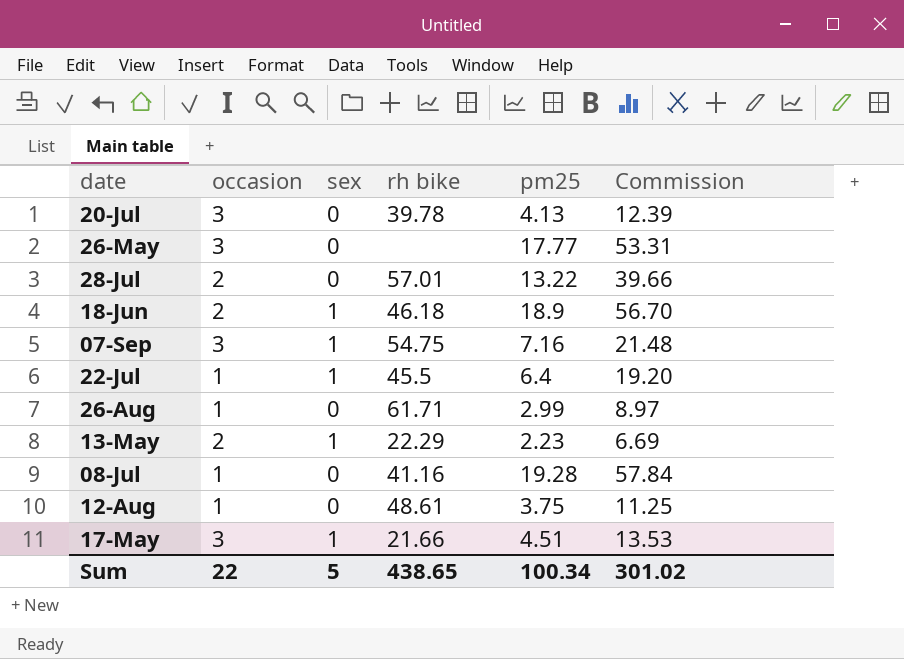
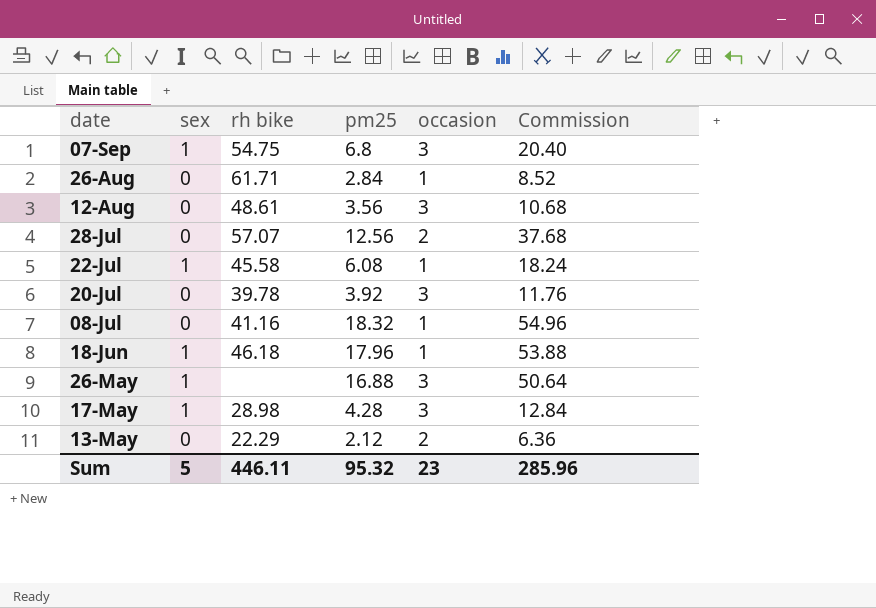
row order: none -> date descending
column occasion | position: 2 -> 5
07-Sep | pm25: 7.16 -> 6.8
07-Sep | Commission: 21.48 -> 20.40
26-Aug | pm25: 2.99 -> 2.84
26-Aug | Commission: 8.97 -> 8.52
12-Aug | pm25: 3.75 -> 3.56
12-Aug | occasion: 1 -> 3
12-Aug | Commission: 11.25 -> 10.68
28-Jul | rh bike: 57.01 -> 57.07
28-Jul | pm25: 13.22 -> 12.56
28-Jul | Commission: 39.66 -> 37.68
22-Jul | rh bike: 45.5 -> 45.58
22-Jul | pm25: 6.4 -> 6.08
22-Jul | Commission: 19.20 -> 18.24
20-Jul | pm25: 4.13 -> 3.92
20-Jul | Commission: 12.39 -> 11.76
08-Jul | pm25: 19.28 -> 18.32
08-Jul | Commission: 57.84 -> 54.96
18-Jun | pm25: 18.9 -> 17.96
18-Jun | occasion: 2 -> 1
18-Jun | Commission: 56.70 -> 53.88
26-May | sex: 0 -> 1
26-May | pm25: 17.77 -> 16.88
26-May | Commission: 53.31 -> 50.64
17-May | rh bike: 21.66 -> 28.98
17-May | pm25: 4.51 -> 4.28
17-May | Commission: 13.53 -> 12.84
13-May | sex: 1 -> 0
13-May | pm25: 2.23 -> 2.12
13-May | Commission: 6.69 -> 6.36
Sum | rh bike: 438.65 -> 446.11
Sum | pm25: 100.34 -> 95.32
Sum | occasion: 22 -> 23
Sum | Commission: 301.02 -> 285.96

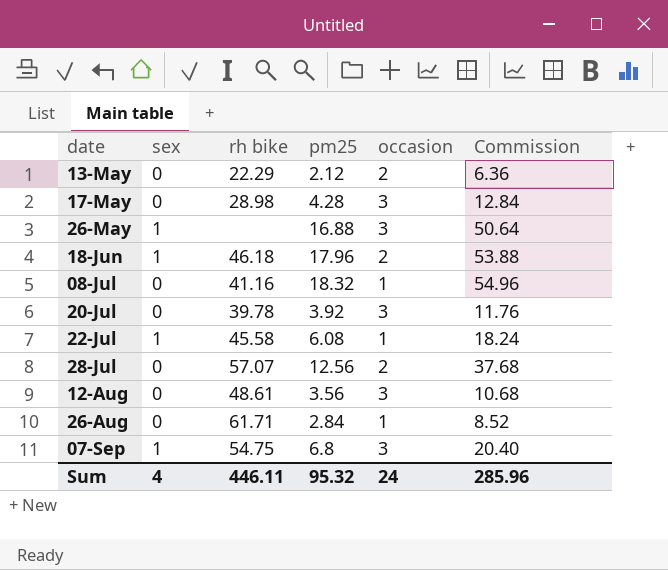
row order: date descending -> date ascending
17-May | sex: 1 -> 0
18-Jun | occasion: 1 -> 2
Sum | sex: 5 -> 4
Sum | occasion: 23 -> 24

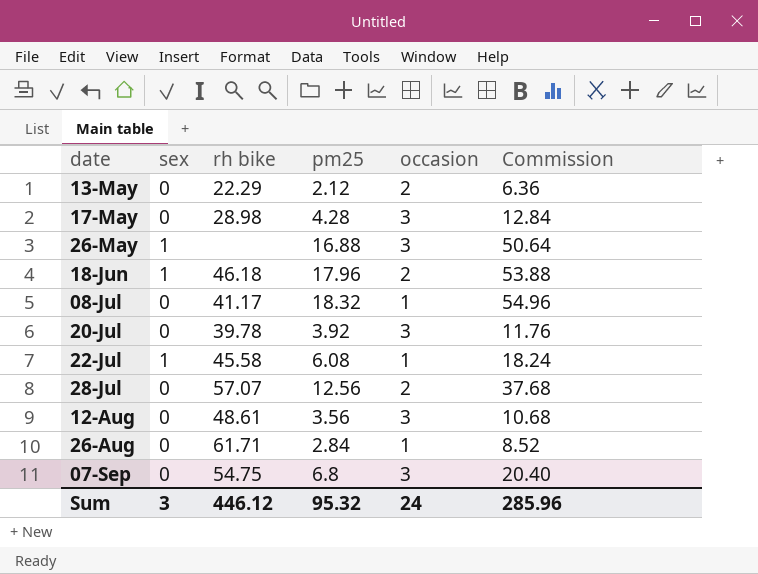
08-Jul | rh bike: 41.16 -> 41.17
07-Sep | sex: 1 -> 0
Sum | sex: 4 -> 3
Sum | rh bike: 446.11 -> 446.12

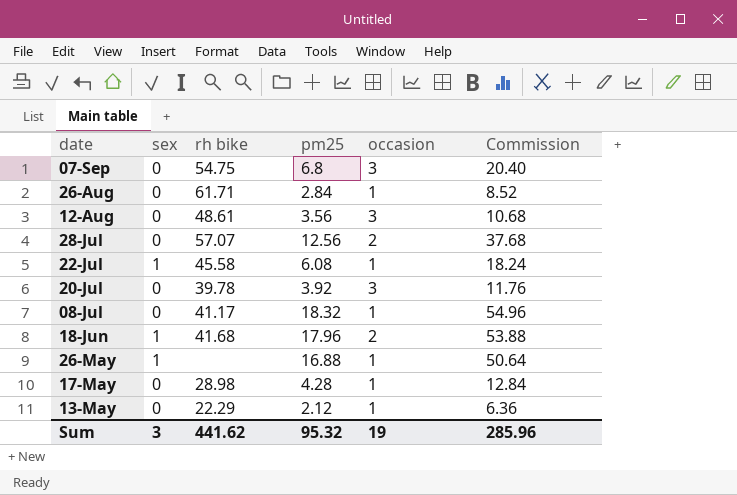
row order: date ascending -> date descending
18-Jun | rh bike: 46.18 -> 41.68
26-May | occasion: 3 -> 1
17-May | occasion: 3 -> 1
13-May | occasion: 2 -> 1
Sum | rh bike: 446.12 -> 441.62
Sum | occasion: 24 -> 19

